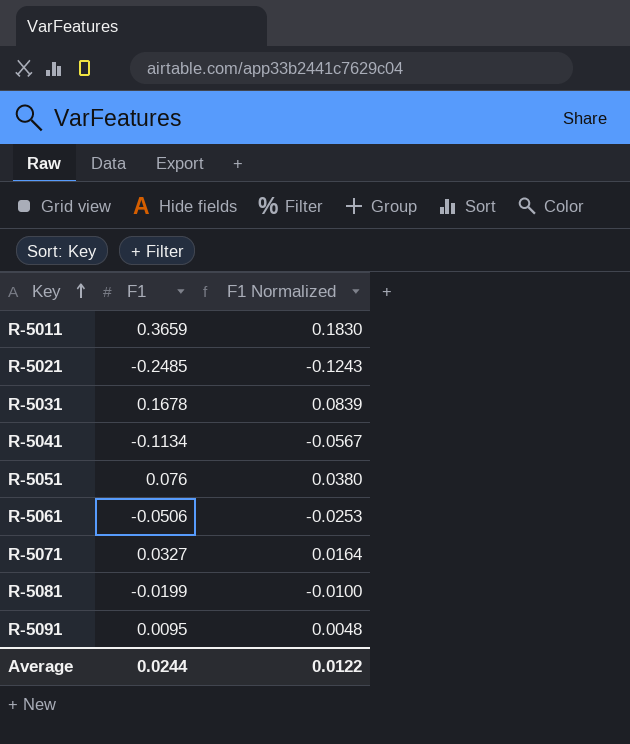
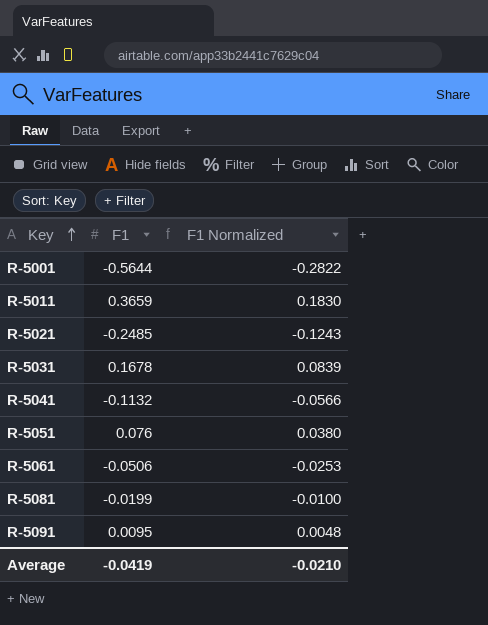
row R-5071: 0.0327 | 0.0164 -> none
row R-5001: none -> -0.5644 | -0.2822
R-5041 | F1: -0.1134 -> -0.1132
R-5041 | F1 Normalized: -0.0567 -> -0.0566
Average | F1: 0.0244 -> -0.0419
Average | F1 Normalized: 0.0122 -> -0.0210

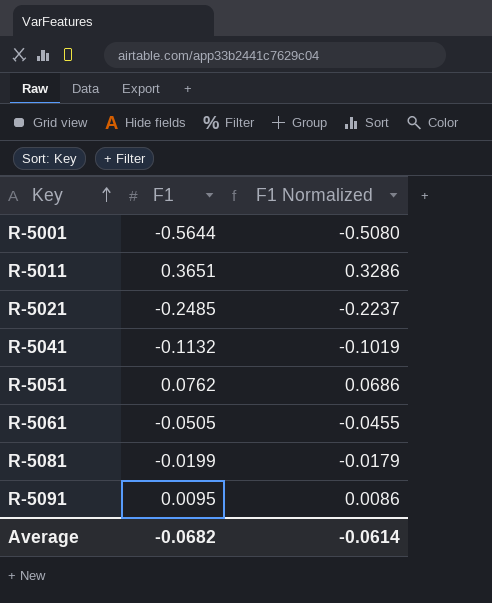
column F1 Normalized | formula: [F1] * 0.5 -> [F1] * 0.9
row R-5031: 0.1678 | 0.0839 -> none
R-5011 | F1: 0.3659 -> 0.3651
R-5051 | F1: 0.076 -> 0.0762
R-5061 | F1: -0.0506 -> -0.0505
Average | F1: -0.0419 -> -0.0682
Average | F1 Normalized: -0.0210 -> -0.0614

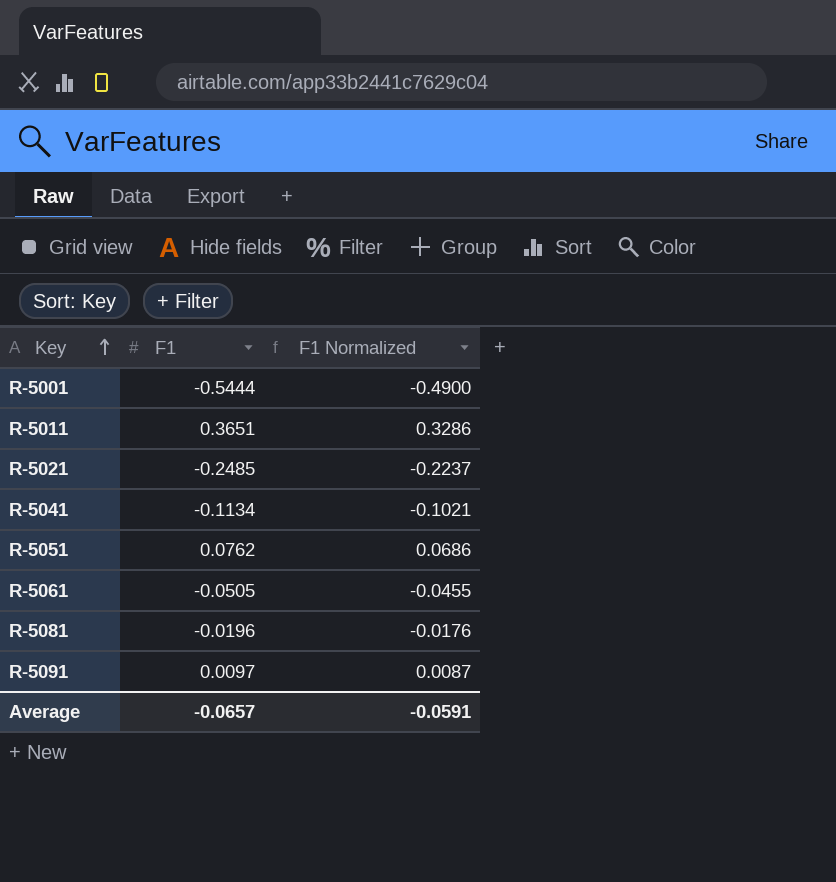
R-5001 | F1: -0.5644 -> -0.5444
R-5001 | F1 Normalized: -0.5080 -> -0.4900
R-5041 | F1: -0.1132 -> -0.1134
R-5041 | F1 Normalized: -0.1019 -> -0.1021
R-5081 | F1: -0.0199 -> -0.0196
R-5081 | F1 Normalized: -0.0179 -> -0.0176
R-5091 | F1: 0.0095 -> 0.0097
R-5091 | F1 Normalized: 0.0086 -> 0.0087
Average | F1: -0.0682 -> -0.0657
Average | F1 Normalized: -0.0614 -> -0.0591

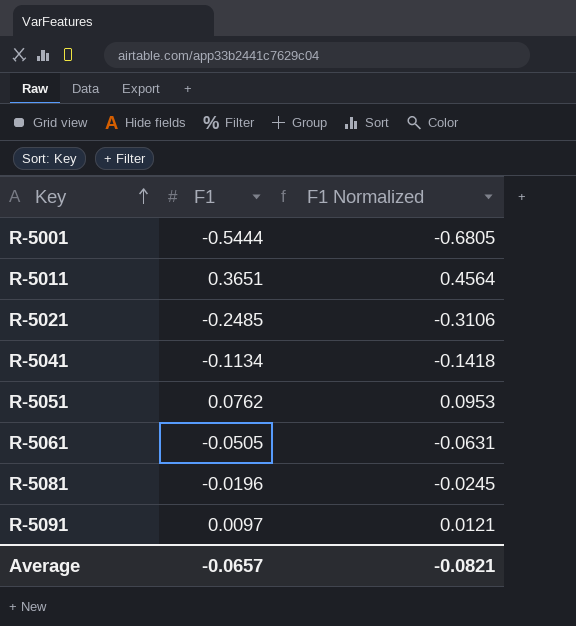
column F1 Normalized | formula: [F1] * 0.9 -> [F1] * 1.25
Average | F1 Normalized: -0.0591 -> -0.0821

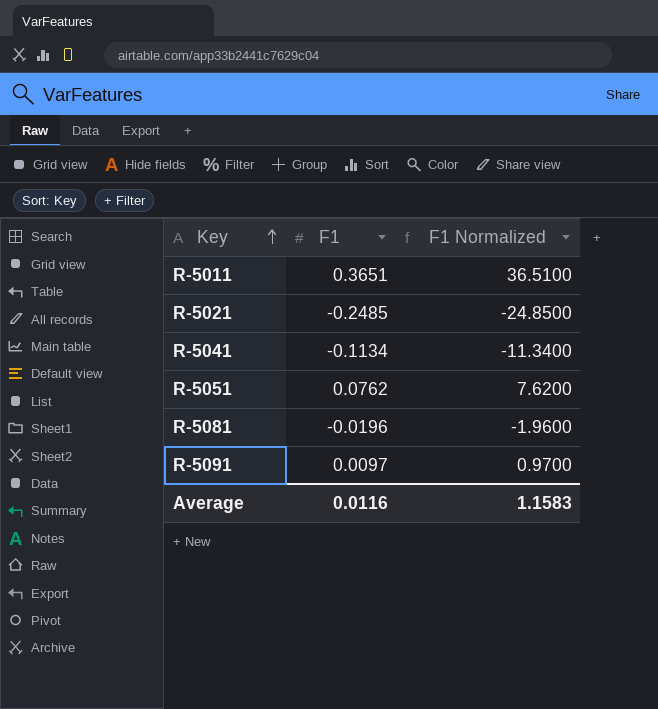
column F1 Normalized | formula: [F1] * 1.25 -> [F1] * 100
row R-5001: -0.5444 | -0.6805 -> none
row R-5061: -0.0505 | -0.0631 -> none
Average | F1: -0.0657 -> 0.0116
Average | F1 Normalized: -0.0821 -> 1.1583

